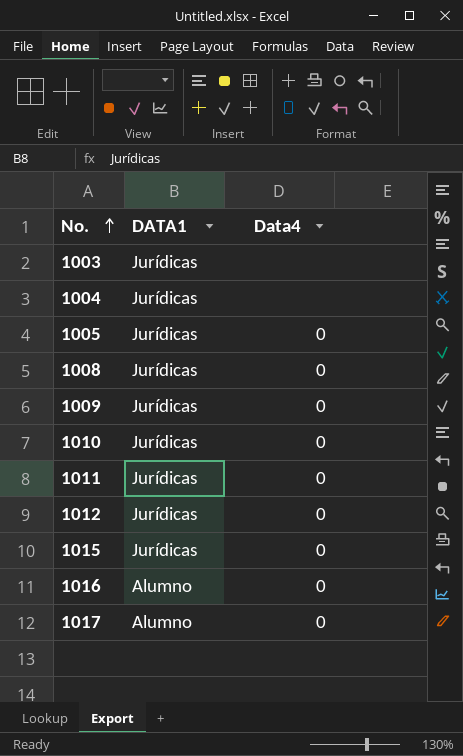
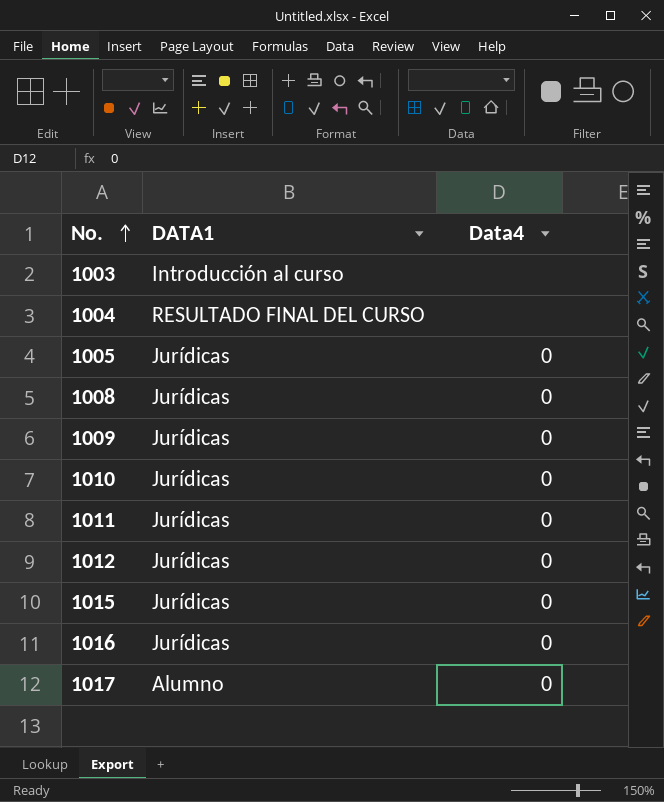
1003 | DATA1: Jurídicas -> Introducción al curso
1004 | DATA1: Jurídicas -> RESULTADO FINAL DEL CURSO
1016 | DATA1: Alumno -> Jurídicas

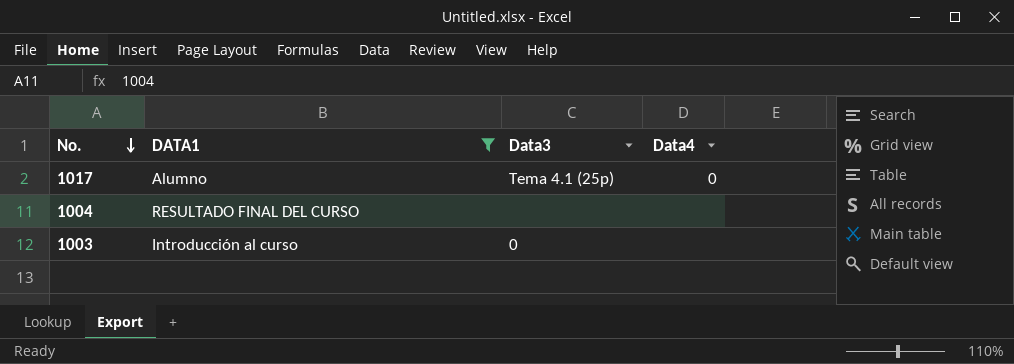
filter: none -> DATA1 != Jurídicas
row order: No. ascending -> No. descending
column Data3 | position: none -> 3

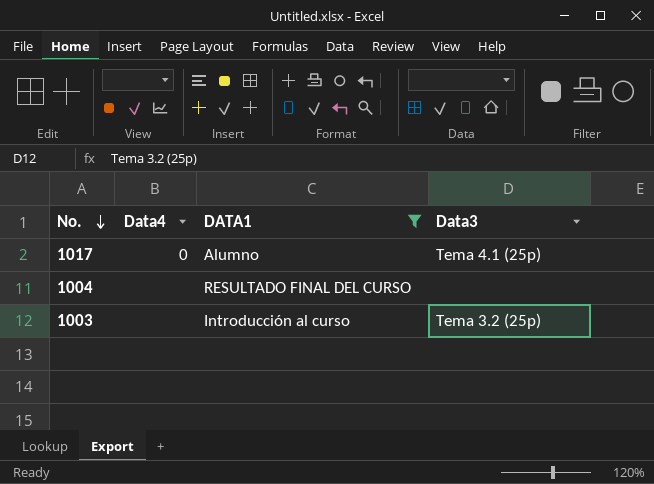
column Data4 | position: 4 -> 2
1003 | Data3: 0 -> Tema 3.2 (25p)

